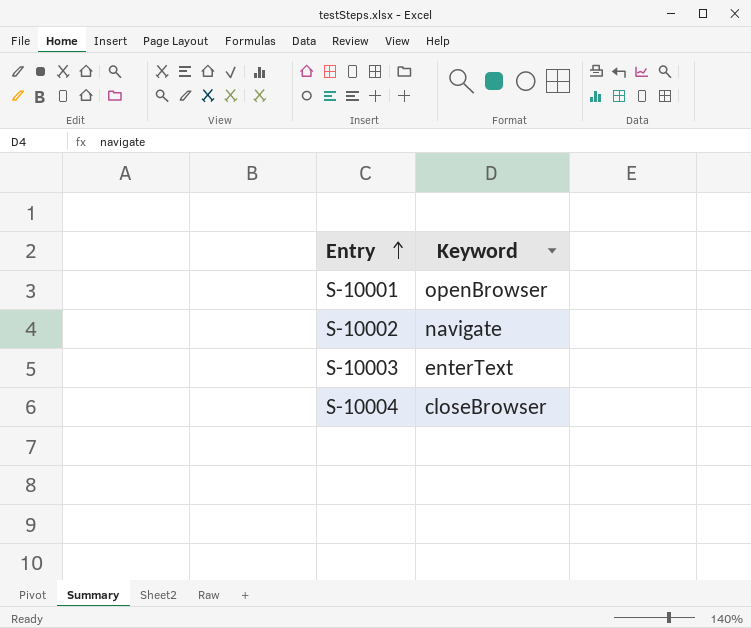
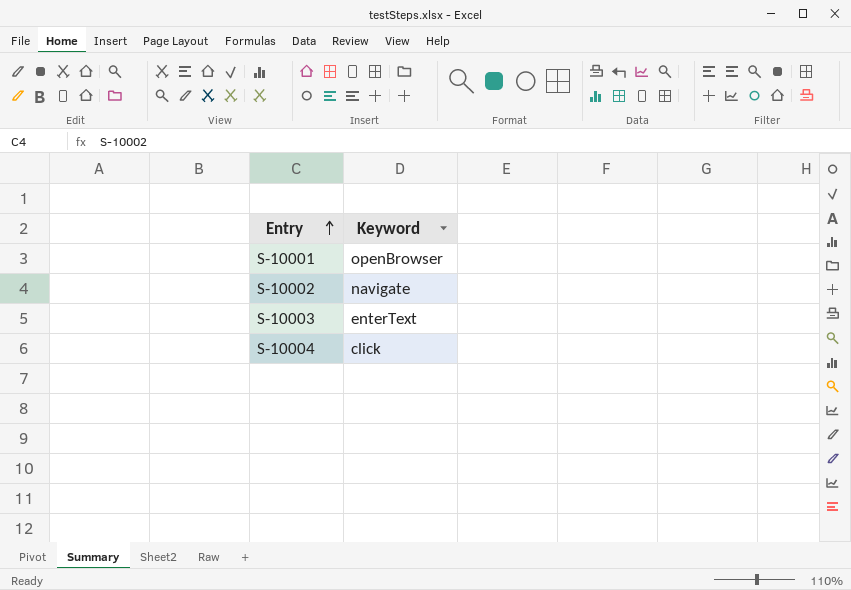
S-10004 | Keyword: closeBrowser -> click

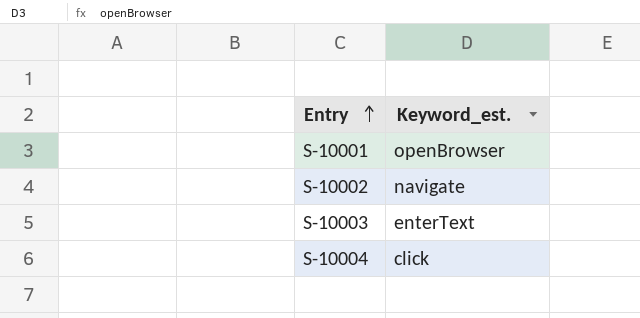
column name: Keyword -> Keyword_est.

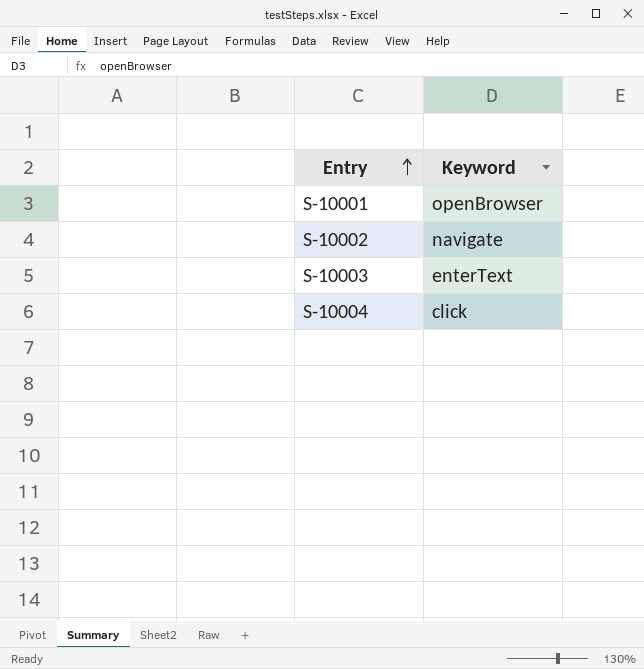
column name: Keyword_est. -> Keyword

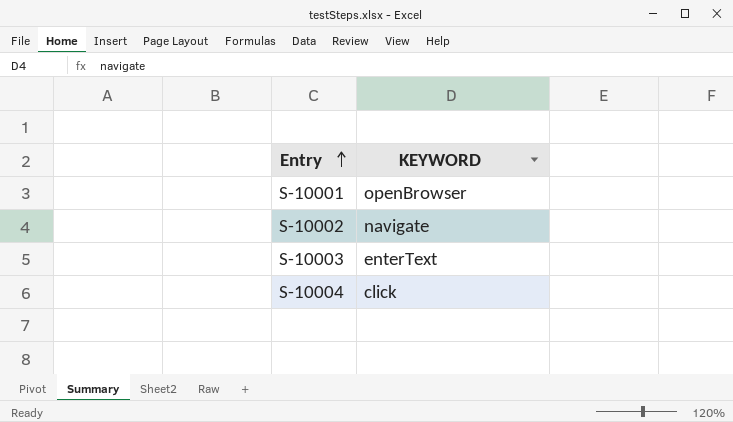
column name: Keyword -> KEYWORD

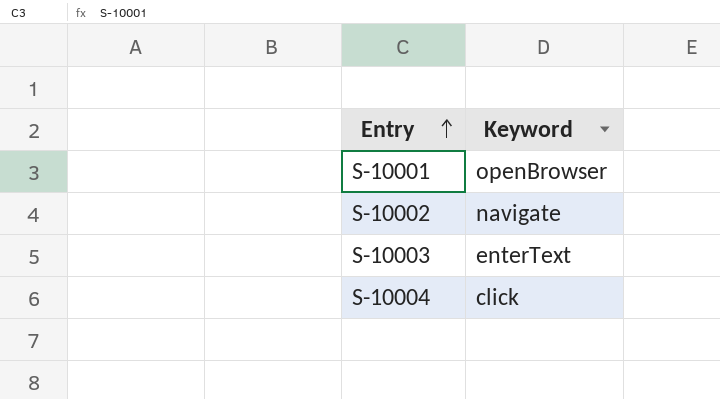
column name: KEYWORD -> Keyword

